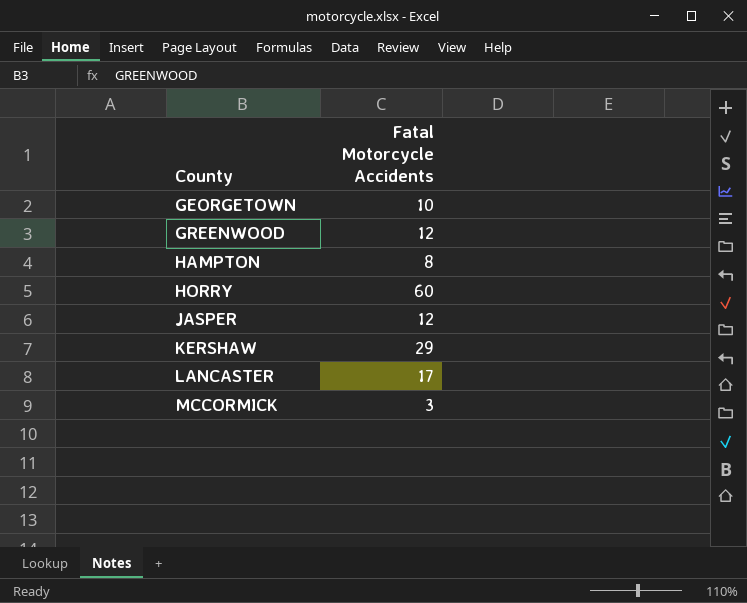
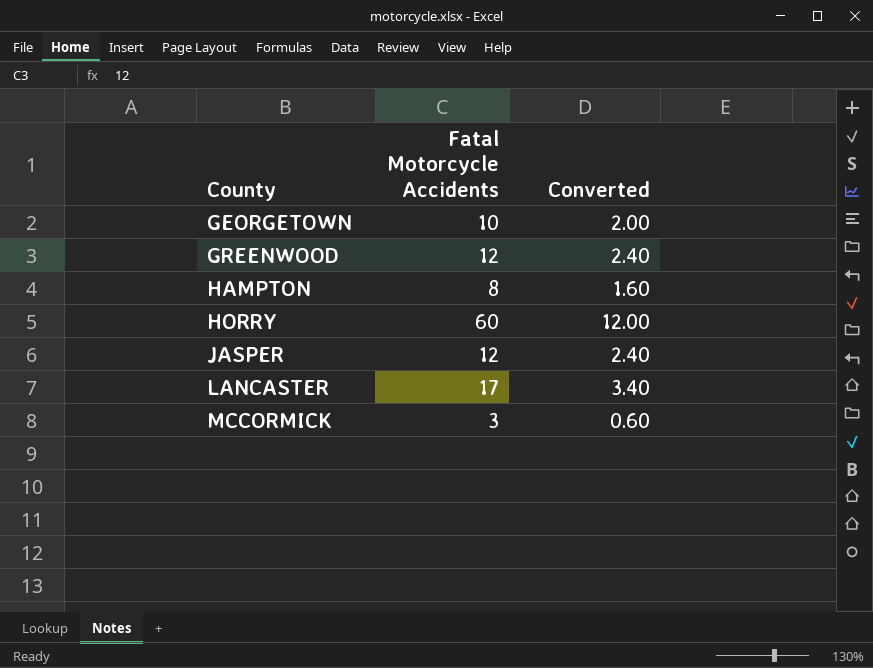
column Converted | formula: none -> [Fatal Motorcycle Accidents] * 0.2
row KERSHAW: 29 -> none

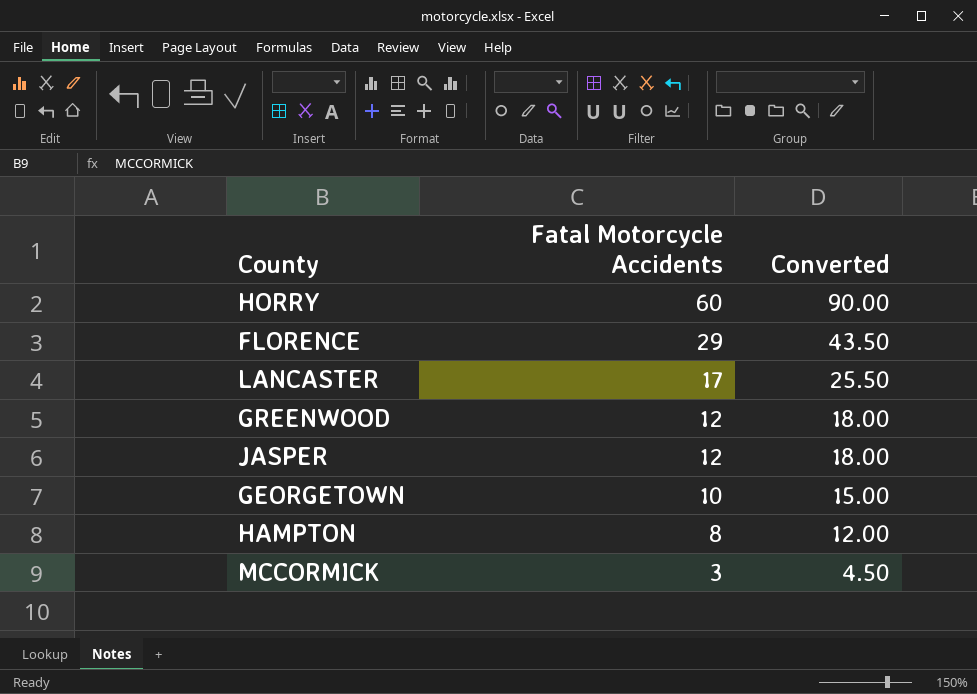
row order: County ascending -> Fatal Motorcycle Accidents descending
column Converted | formula: [Fatal Motorcycle Accidents] * 0.2 -> [Fatal Motorcycle Accidents] * 1.5
row FLORENCE: none -> 29 | 43.50

